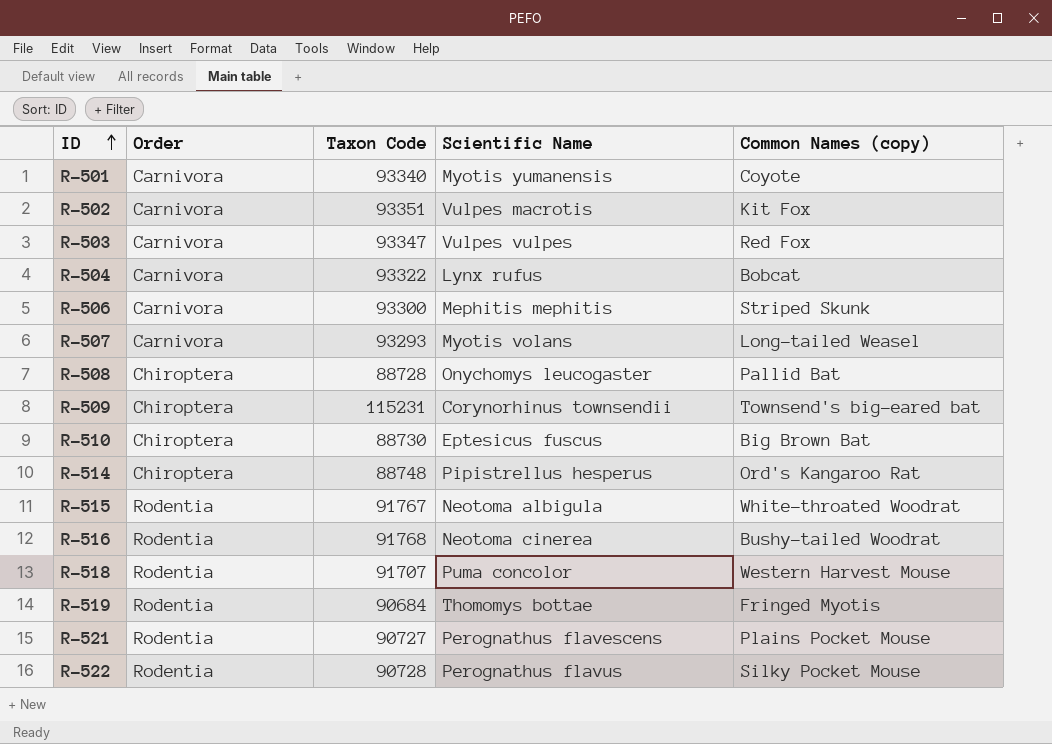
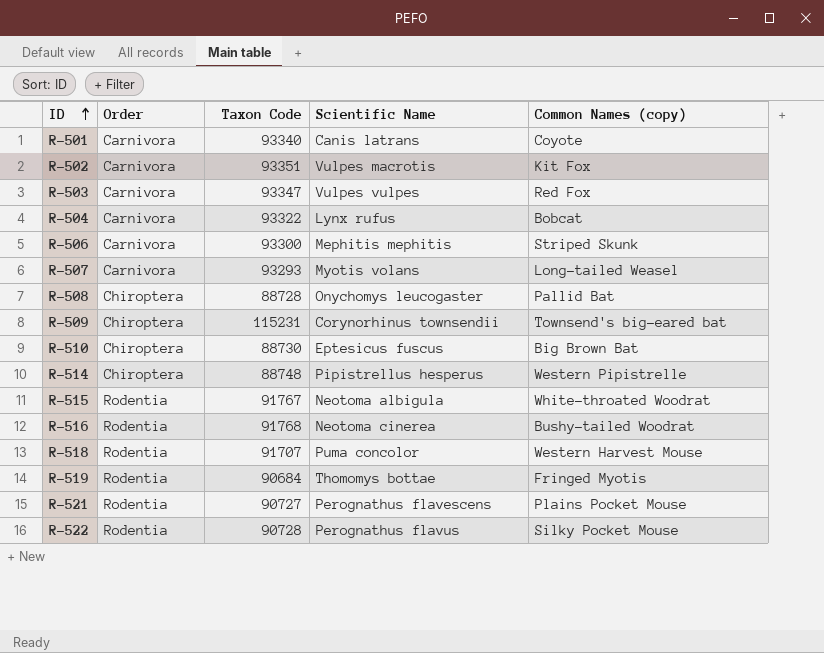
R-501 | Scientific Name: Myotis yumanensis -> Canis latrans
R-514 | Common Names (copy): Ord's Kangaroo Rat -> Western Pipistrelle

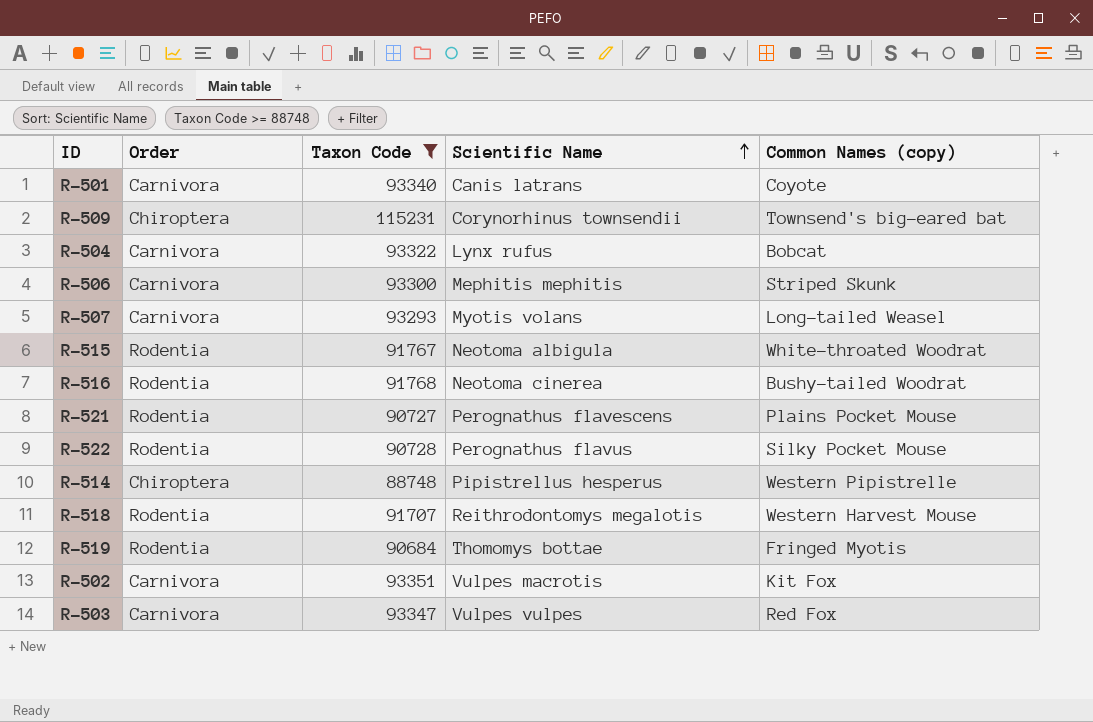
filter: none -> Taxon Code >= 88748
row order: ID ascending -> Scientific Name ascending
R-518 | Scientific Name: Puma concolor -> Reithrodontomys megalotis

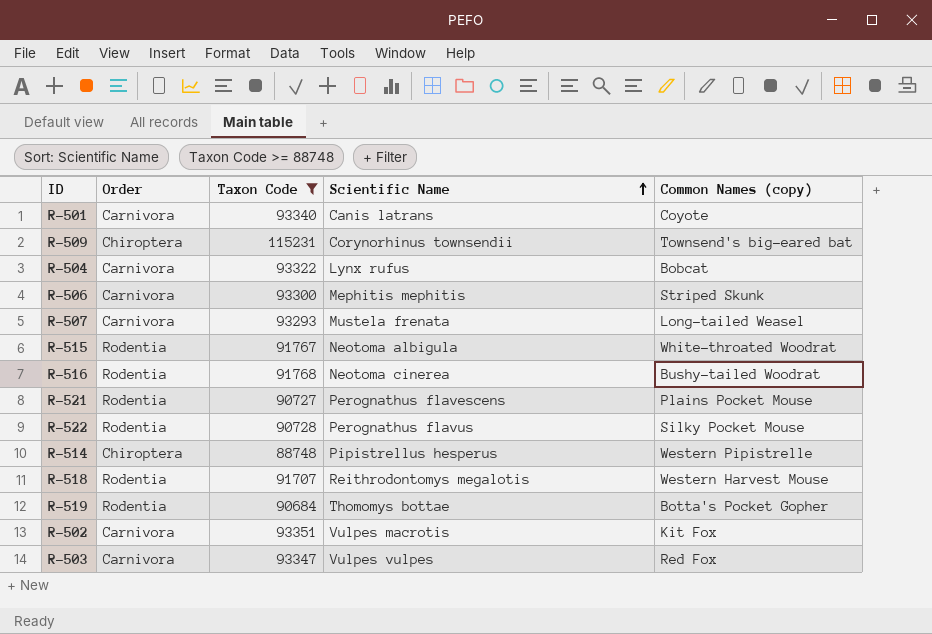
R-507 | Scientific Name: Myotis volans -> Mustela frenata
R-519 | Common Names (copy): Fringed Myotis -> Botta's Pocket Gopher

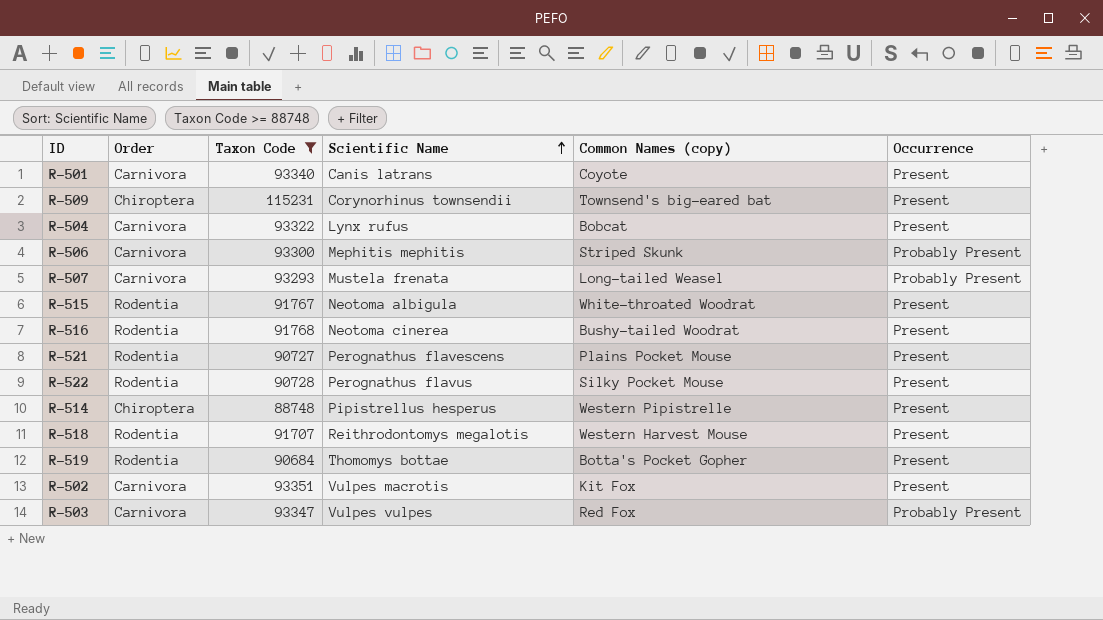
column Occurrence | position: none -> 6

